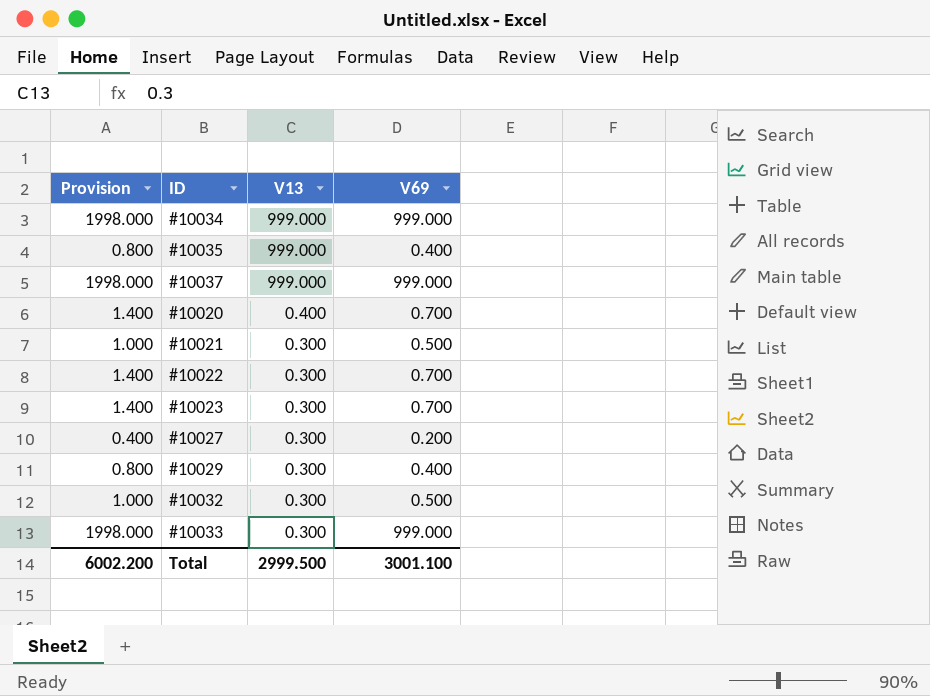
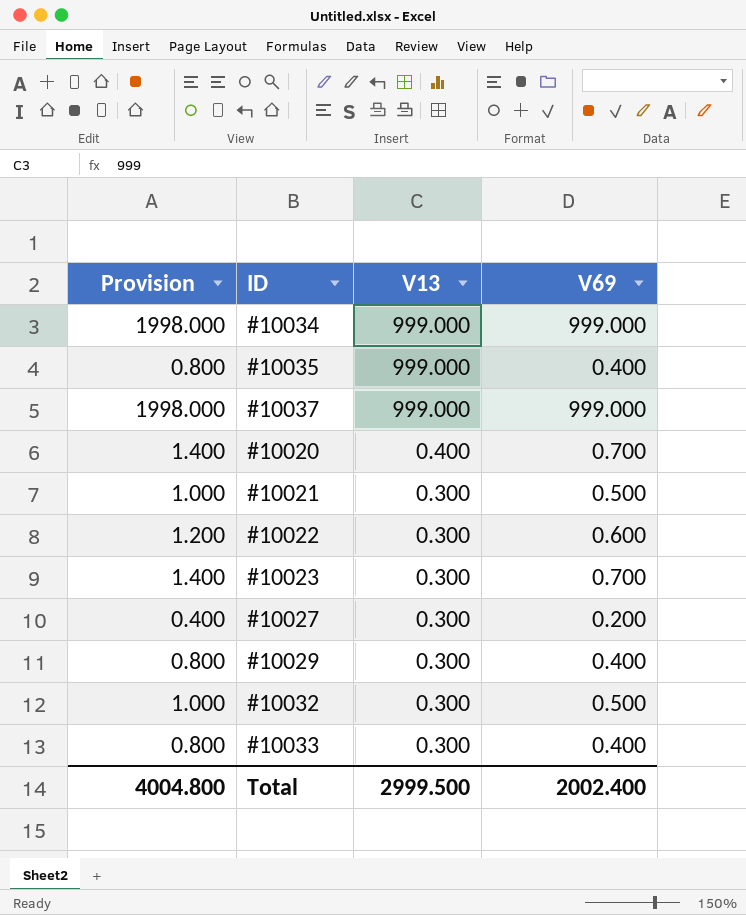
#10022 | Provision: 1.400 -> 1.200
#10022 | V69: 0.700 -> 0.600
#10033 | Provision: 1998.000 -> 0.800
#10033 | V69: 999.000 -> 0.400
Total | Provision: 6002.200 -> 4004.800
Total | V69: 3001.100 -> 2002.400

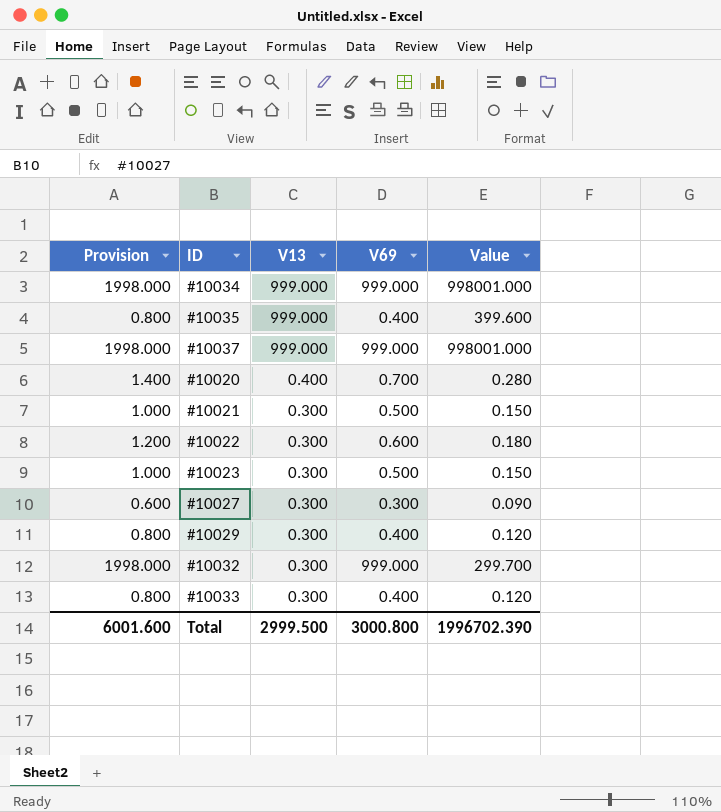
column Value | formula: none -> [V13] * [V69]
#10023 | Provision: 1.400 -> 1.000
#10023 | V69: 0.700 -> 0.500
#10027 | Provision: 0.400 -> 0.600
#10027 | V69: 0.200 -> 0.300
#10032 | Provision: 1.000 -> 1998.000
#10032 | V69: 0.500 -> 999.000
Total | Provision: 4004.800 -> 6001.600
Total | V69: 2002.400 -> 3000.800

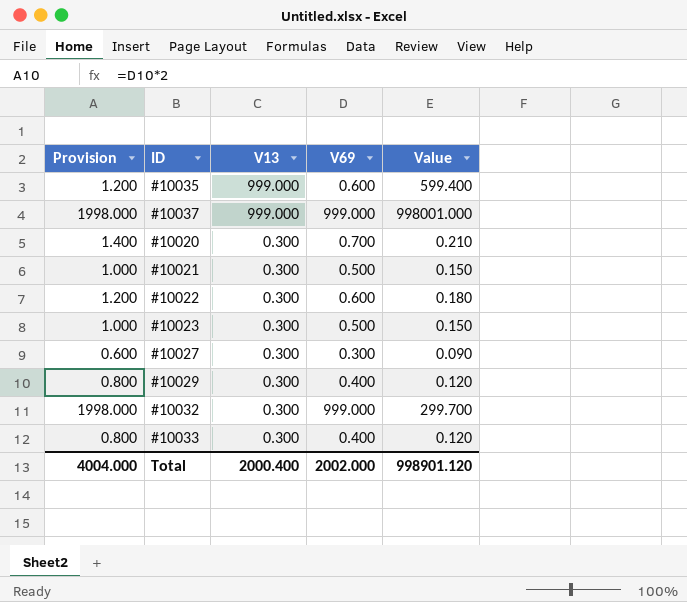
row #10034: 1998.000 | 999.000 | 999.000 | 998001.000 -> none
#10035 | Provision: 0.800 -> 1.200
#10035 | V69: 0.400 -> 0.600
#10035 | Value: 399.600 -> 599.400
#10020 | V13: 0.400 -> 0.300
#10020 | Value: 0.280 -> 0.210
Total | Provision: 6001.600 -> 4004.000
Total | V13: 2999.500 -> 2000.400
Total | V69: 3000.800 -> 2002.000
Total | Value: 1996702.390 -> 998901.120

